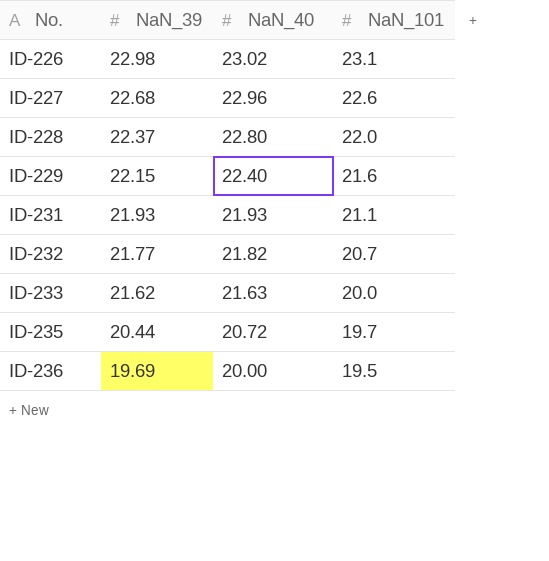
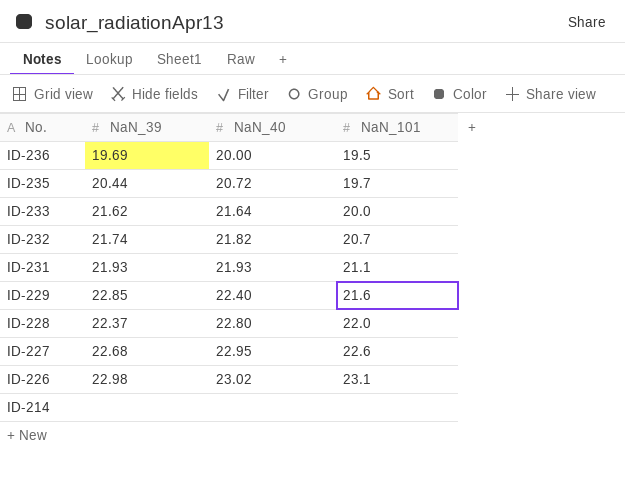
row order: No. ascending -> No. descending
ID-233 | NaN_40: 21.63 -> 21.64
ID-232 | NaN_39: 21.77 -> 21.74
ID-229 | NaN_39: 22.15 -> 22.85
ID-227 | NaN_40: 22.96 -> 22.95
row ID-214: none -> none | none | none

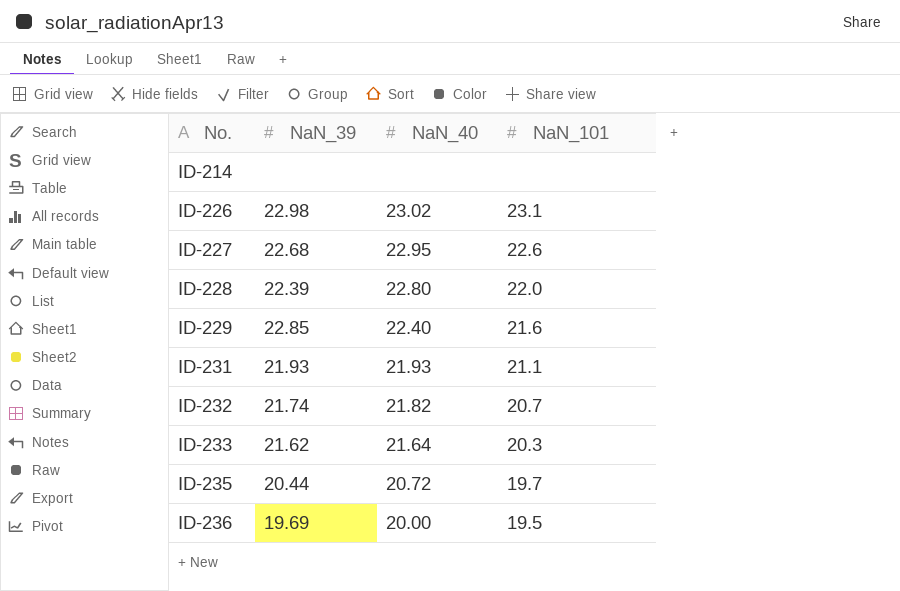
row order: No. descending -> No. ascending
ID-228 | NaN_39: 22.37 -> 22.39
ID-233 | NaN_101: 20.0 -> 20.3

